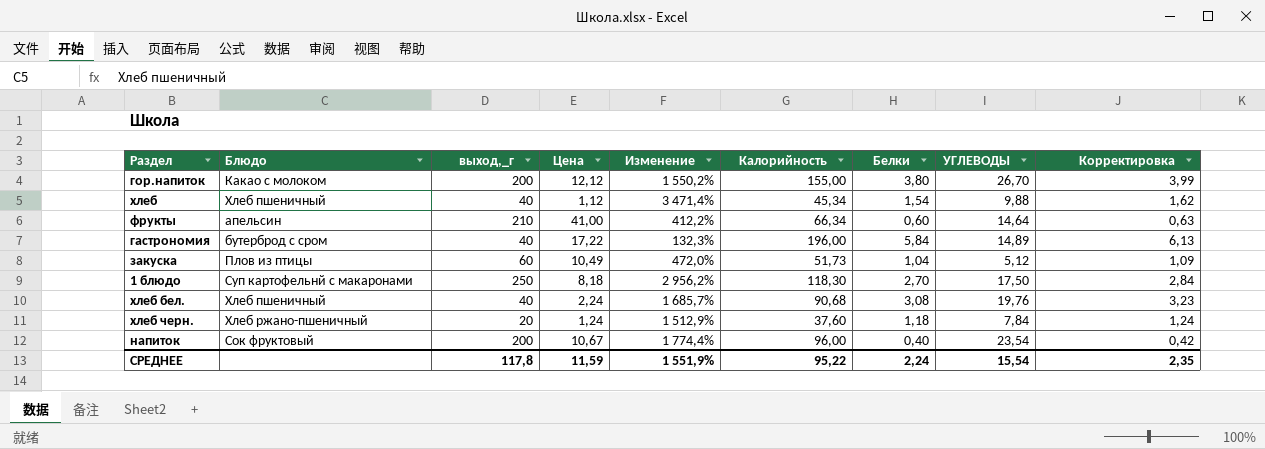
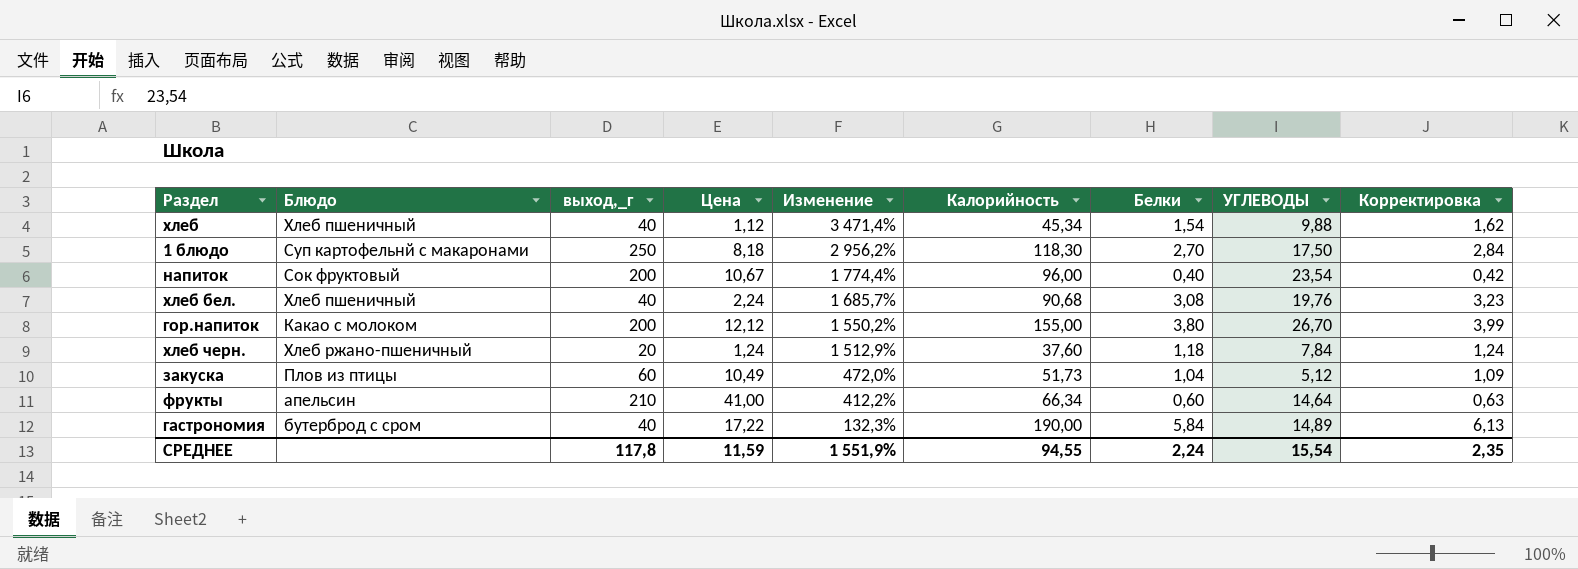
row order: none -> Изменение descending
гастрономия | Калорийность: 196,00 -> 190,00
СРЕДНЕЕ | Калорийность: 95,22 -> 94,55

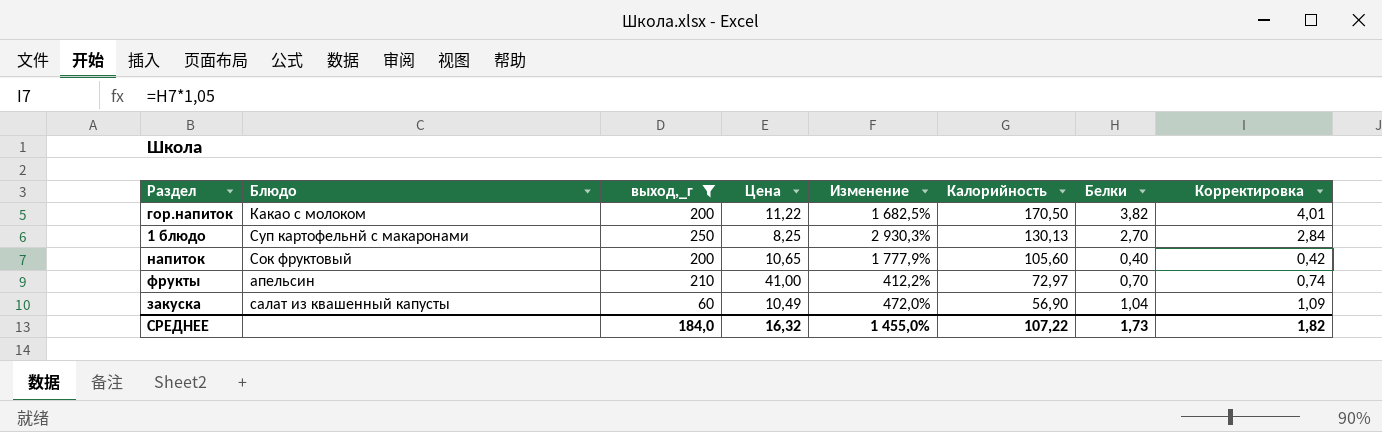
filter: none -> выход,_г >= 60
row order: Изменение descending -> Калорийность descending
column УГЛЕВОДЫ | position: 8 -> none
гор.напиток | Цена: 12,12 -> 11,22
гор.напиток | Изменение: 1 550,2% -> 1 682,5%
гор.напиток | Калорийность: 155,00 -> 170,50
гор.напиток | Белки: 3,80 -> 3,82
гор.напиток | Корректировка: 3,99 -> 4,01
1 блюдо | Цена: 8,18 -> 8,25
1 блюдо | Изменение: 2 956,2% -> 2 930,3%
1 блюдо | Калорийность: 118,30 -> 130,13
напиток | Цена: 10,67 -> 10,65
напиток | Изменение: 1 774,4% -> 1 777,9%
напиток | Калорийность: 96,00 -> 105,60
фрукты | Калорийность: 66,34 -> 72,97
фрукты | Белки: 0,60 -> 0,70
фрукты | Корректировка: 0,63 -> 0,74
закуска | Блюдо: Плов из птицы -> салат из квашенный капусты
закуска | Калорийность: 51,73 -> 56,90
СРЕДНЕЕ | выход,_г: 117,8 -> 184,0
СРЕДНЕЕ | Цена: 11,59 -> 16,32
СРЕДНЕЕ | Изменение: 1 551,9% -> 1 455,0%
СРЕДНЕЕ | Калорийность: 94,55 -> 107,22
СРЕДНЕЕ | Белки: 2,24 -> 1,73
СРЕДНЕЕ | Корректировка: 2,35 -> 1,82

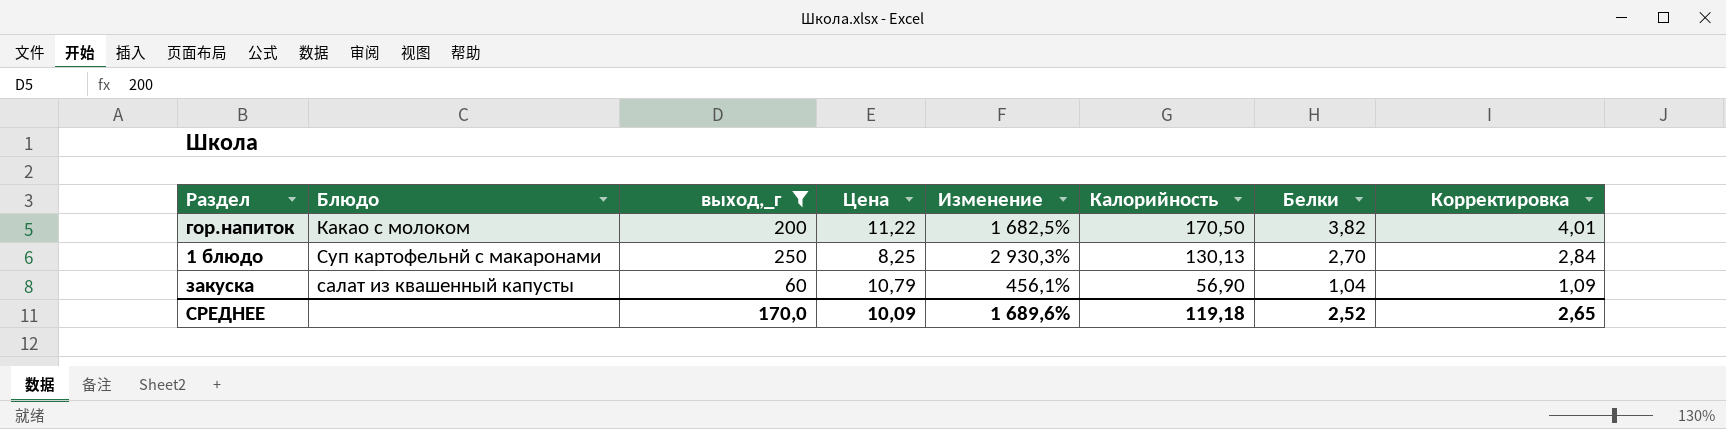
row напиток: Сок фруктовый | 200 | 10,65 | 1 777,9% | 105,60 | 0,40 | 0,42 -> none
row фрукты: апельсин | 210 | 41,00 | 412,2% | 72,97 | 0,70 | 0,74 -> none
закуска | Цена: 10,49 -> 10,79
закуска | Изменение: 472,0% -> 456,1%
СРЕДНЕЕ | выход,_г: 184,0 -> 170,0
СРЕДНЕЕ | Цена: 16,32 -> 10,09
СРЕДНЕЕ | Изменение: 1 455,0% -> 1 689,6%
СРЕДНЕЕ | Калорийность: 107,22 -> 119,18
СРЕДНЕЕ | Белки: 1,73 -> 2,52
СРЕДНЕЕ | Корректировка: 1,82 -> 2,65

